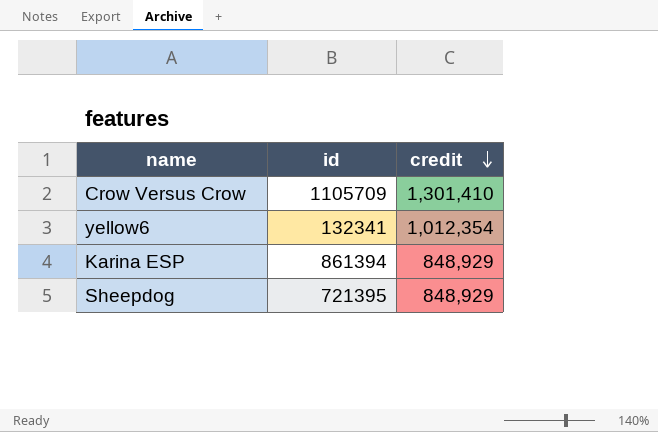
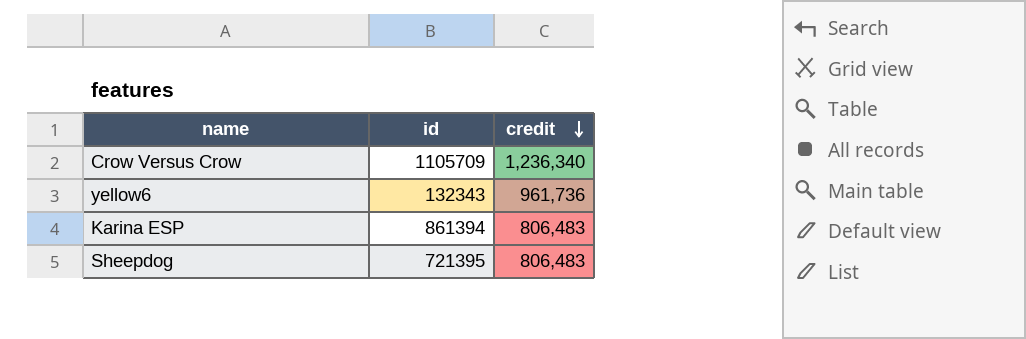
Crow Versus Crow | credit: 1,301,410 -> 1,236,340
yellow6 | id: 132341 -> 132343
yellow6 | credit: 1,012,354 -> 961,736
Karina ESP | credit: 848,929 -> 806,483
Sheepdog | credit: 848,929 -> 806,483

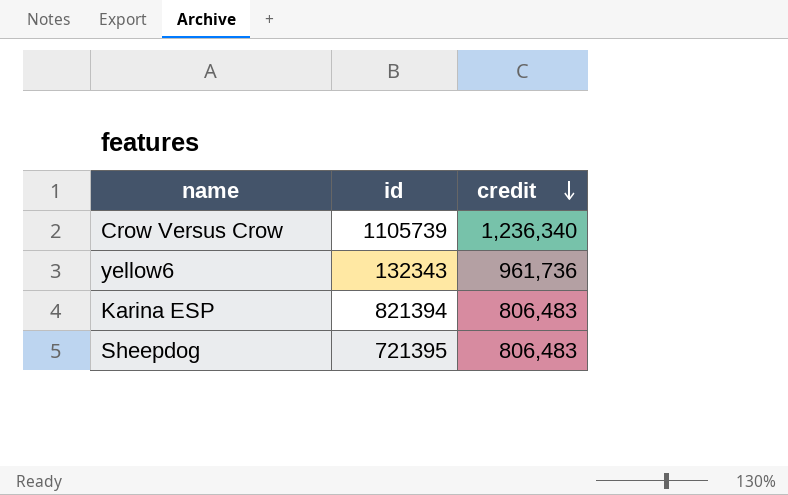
Crow Versus Crow | id: 1105709 -> 1105739
Karina ESP | id: 861394 -> 821394

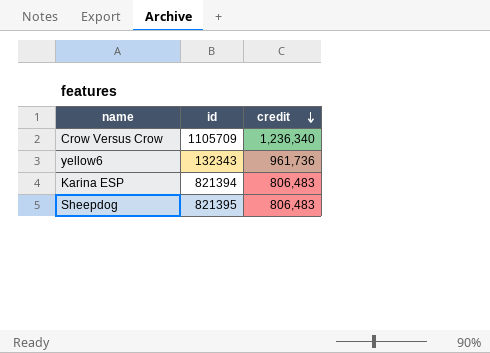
Crow Versus Crow | id: 1105739 -> 1105709
Sheepdog | id: 721395 -> 821395

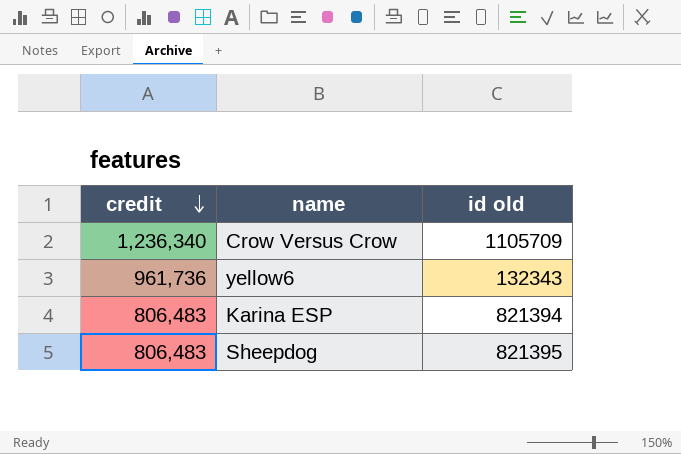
column credit | position: 3 -> 1
column name: id -> id old

